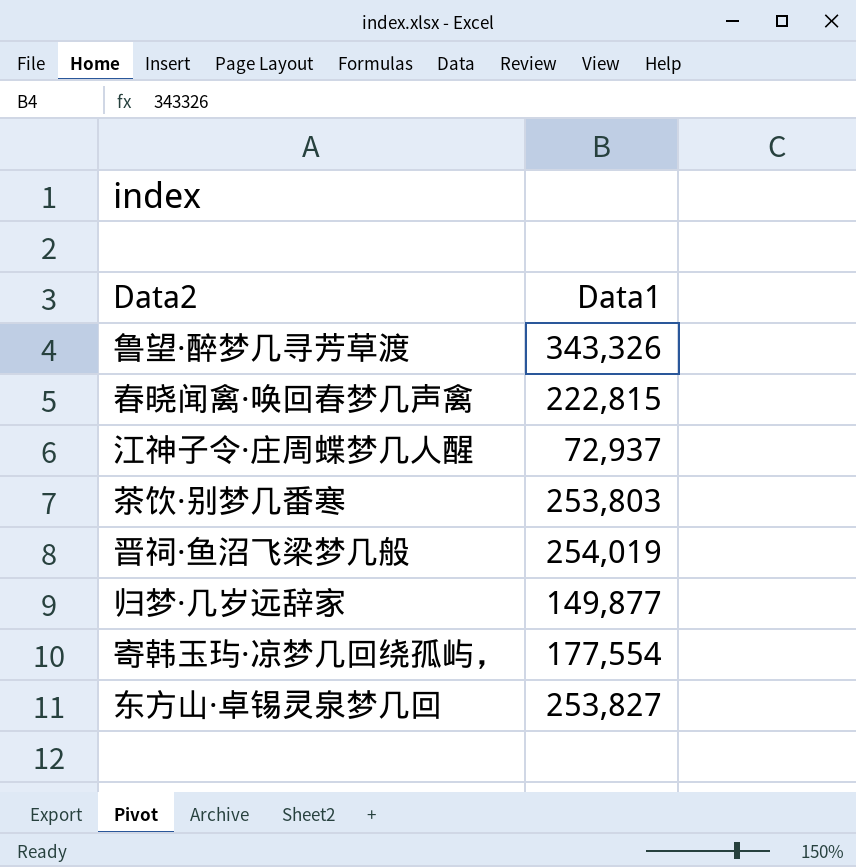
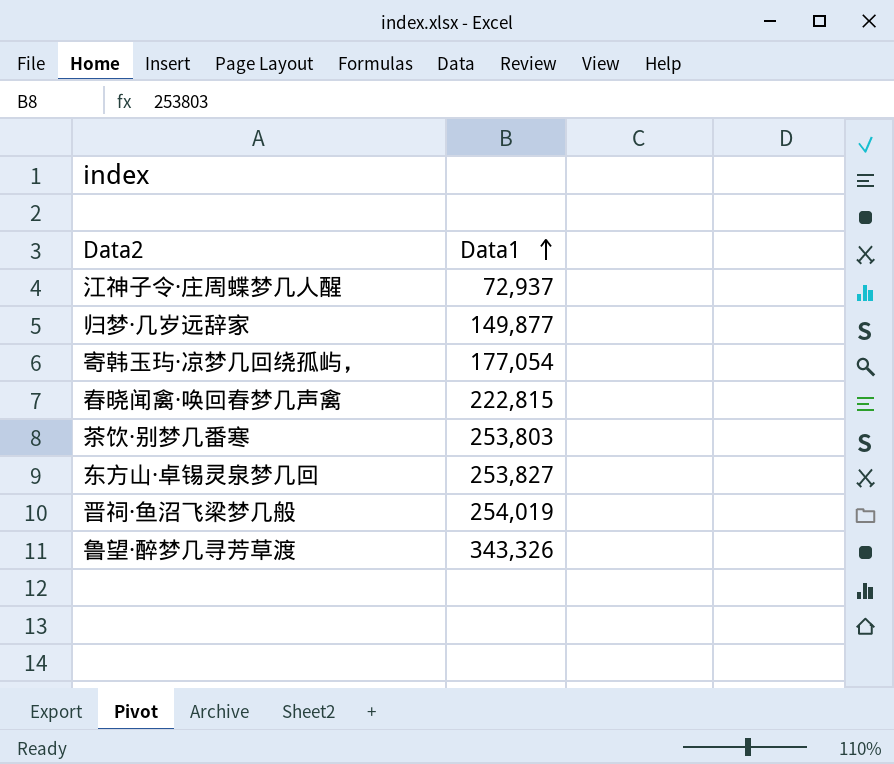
row order: none -> Data1 ascending
寄韩玉玙·凉梦几回绕孤屿， | Data1: 177,554 -> 177,054

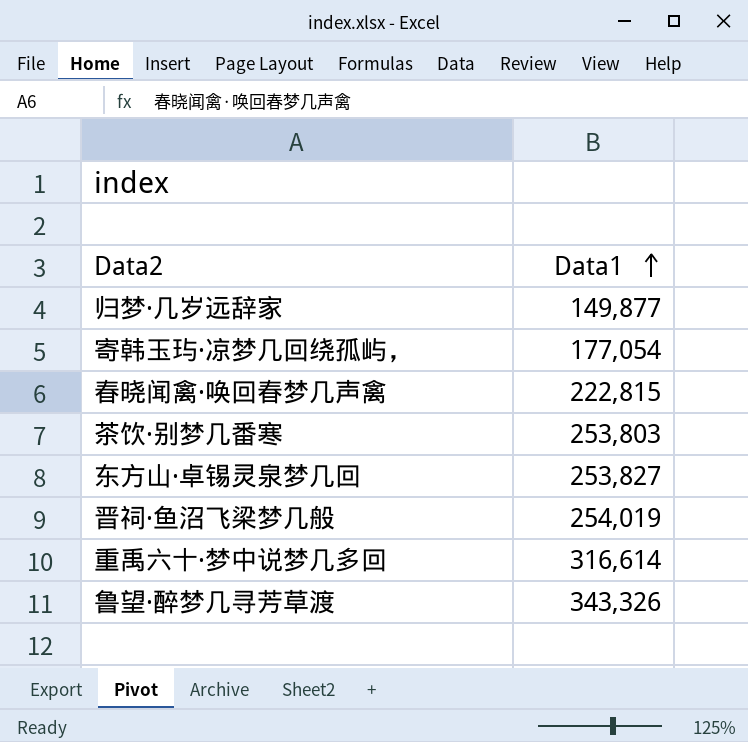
row 江神子令·庄周蝶梦几人醒: 72,937 -> none
row 重禹六十·梦中说梦几多回: none -> 316,614

